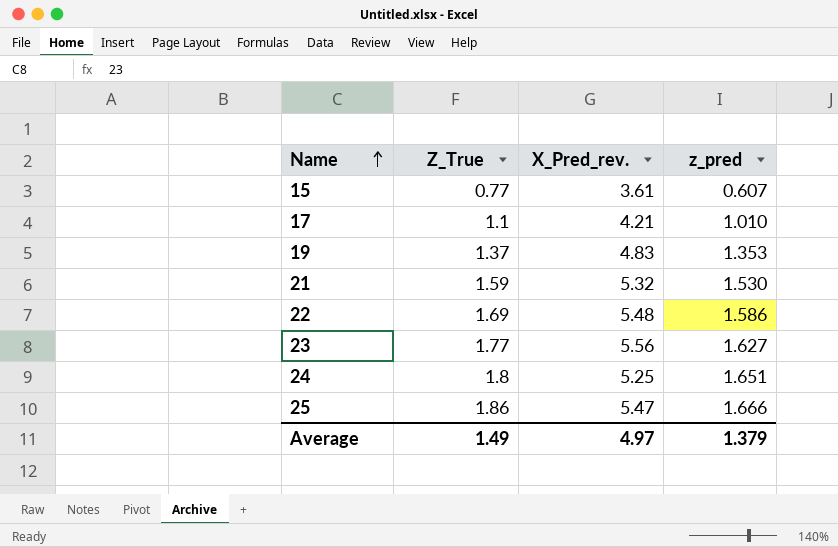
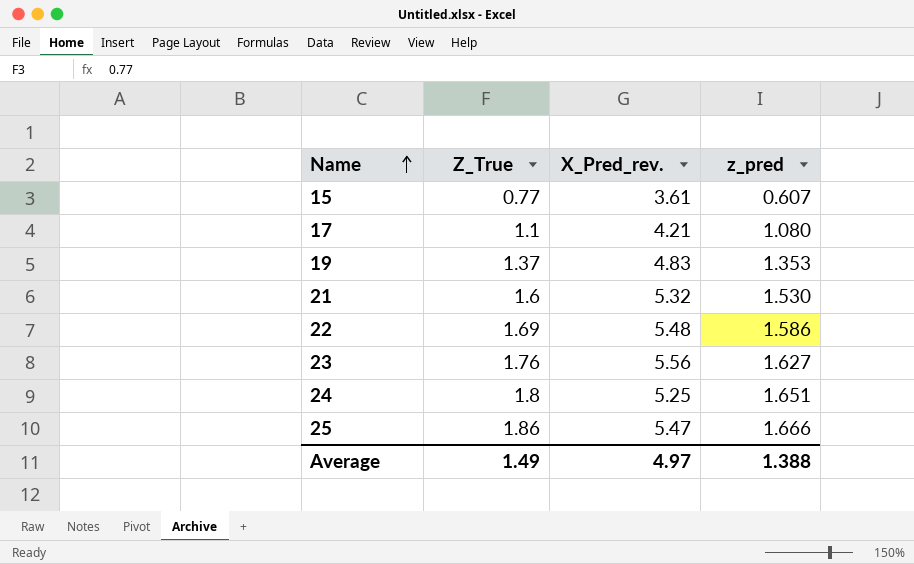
17 | z_pred: 1.010 -> 1.080
21 | Z_True: 1.59 -> 1.6
23 | Z_True: 1.77 -> 1.76
Average | z_pred: 1.379 -> 1.388

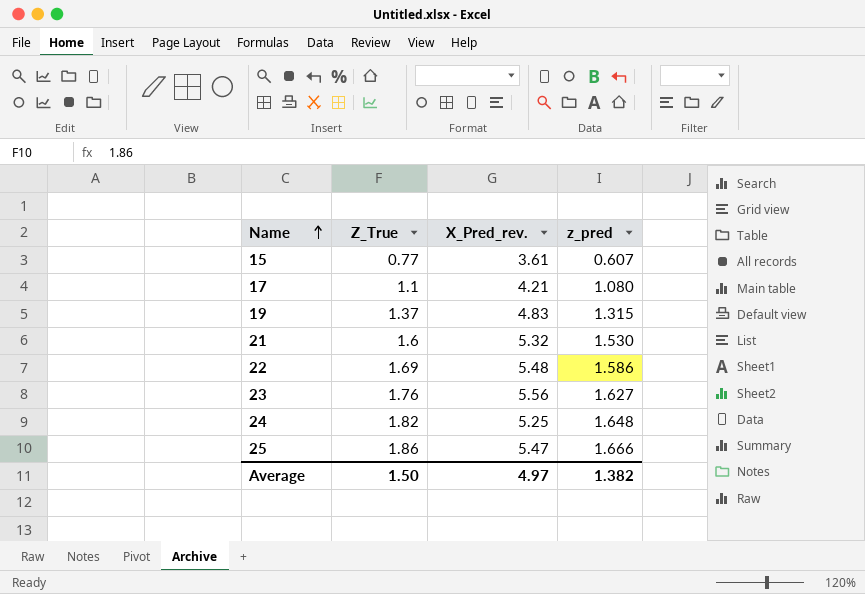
19 | z_pred: 1.353 -> 1.315
24 | Z_True: 1.8 -> 1.82
24 | z_pred: 1.651 -> 1.648
Average | Z_True: 1.49 -> 1.50
Average | z_pred: 1.388 -> 1.382

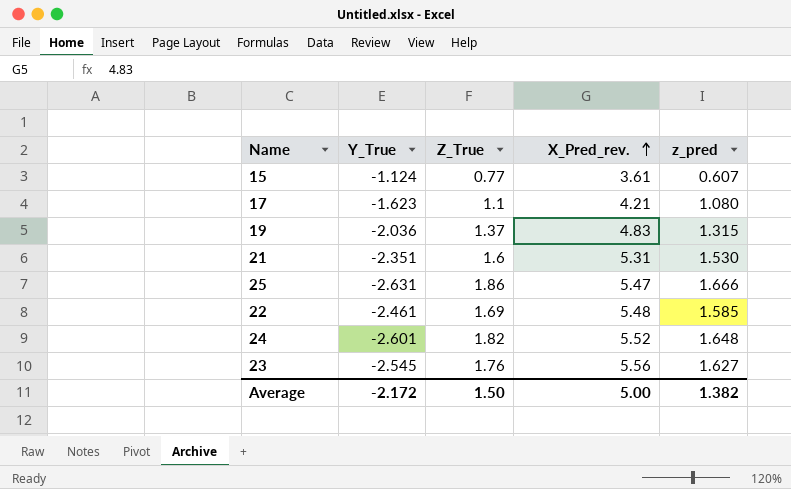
row order: Name ascending -> X_Pred_rev. ascending
column Y_True | position: none -> 2
21 | X_Pred_rev.: 5.32 -> 5.31
22 | z_pred: 1.586 -> 1.585
24 | X_Pred_rev.: 5.25 -> 5.52
Average | X_Pred_rev.: 4.97 -> 5.00

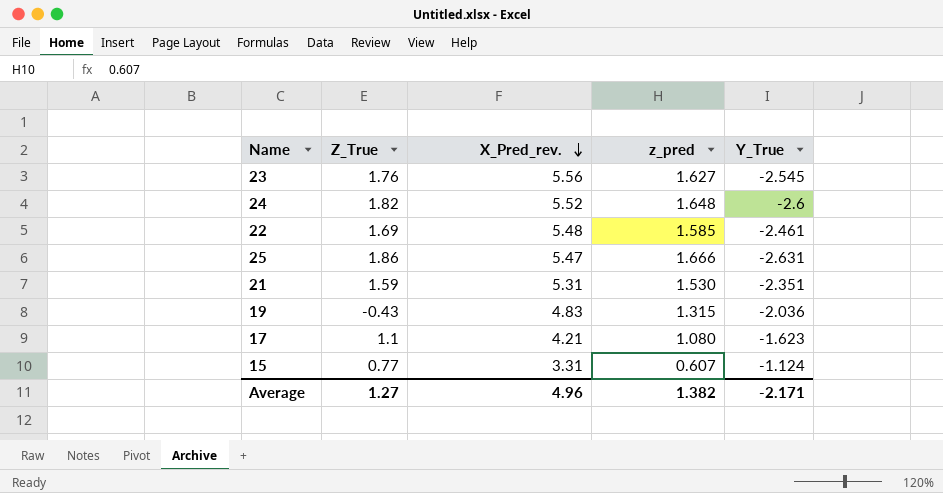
row order: X_Pred_rev. ascending -> X_Pred_rev. descending
column Y_True | position: 2 -> 5
24 | Y_True: -2.601 -> -2.6
21 | Z_True: 1.6 -> 1.59
19 | Z_True: 1.37 -> -0.43
15 | X_Pred_rev.: 3.61 -> 3.31
Average | Z_True: 1.50 -> 1.27
Average | X_Pred_rev.: 5.00 -> 4.96
Average | Y_True: -2.172 -> -2.171

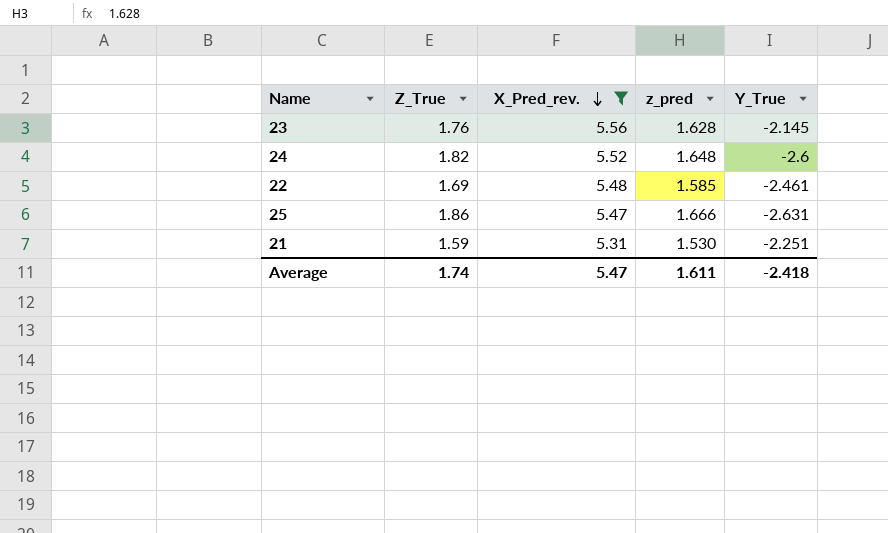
filter: none -> X_Pred_rev. >= 5.31
23 | z_pred: 1.627 -> 1.628
23 | Y_True: -2.545 -> -2.145
21 | Y_True: -2.351 -> -2.251
Average | Z_True: 1.27 -> 1.74
Average | X_Pred_rev.: 4.96 -> 5.47
Average | z_pred: 1.382 -> 1.611
Average | Y_True: -2.171 -> -2.418

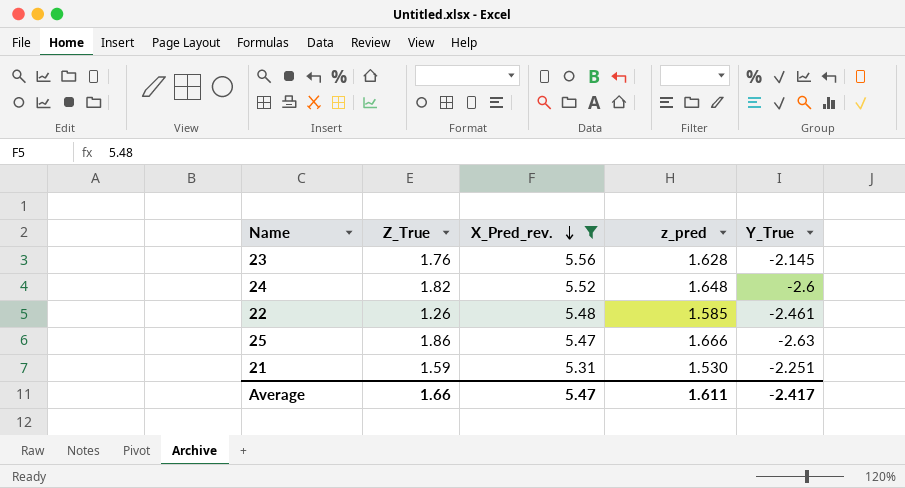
22 | Z_True: 1.69 -> 1.26
25 | Y_True: -2.631 -> -2.63
Average | Z_True: 1.74 -> 1.66
Average | Y_True: -2.418 -> -2.417

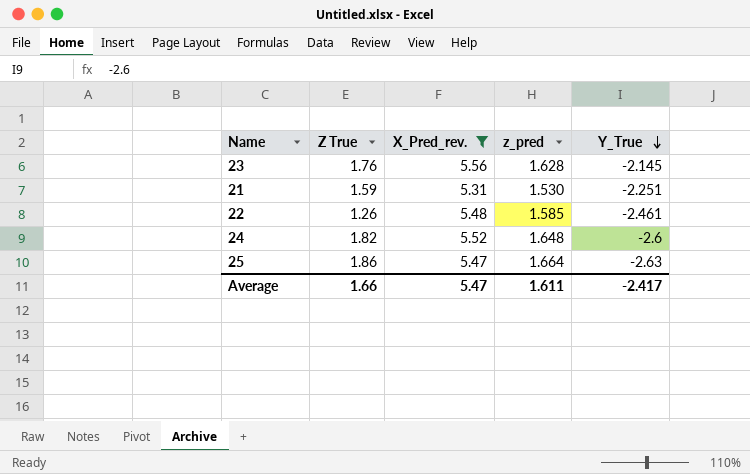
row order: X_Pred_rev. descending -> Y_True descending
column name: Z_True -> Z True
25 | z_pred: 1.666 -> 1.664

